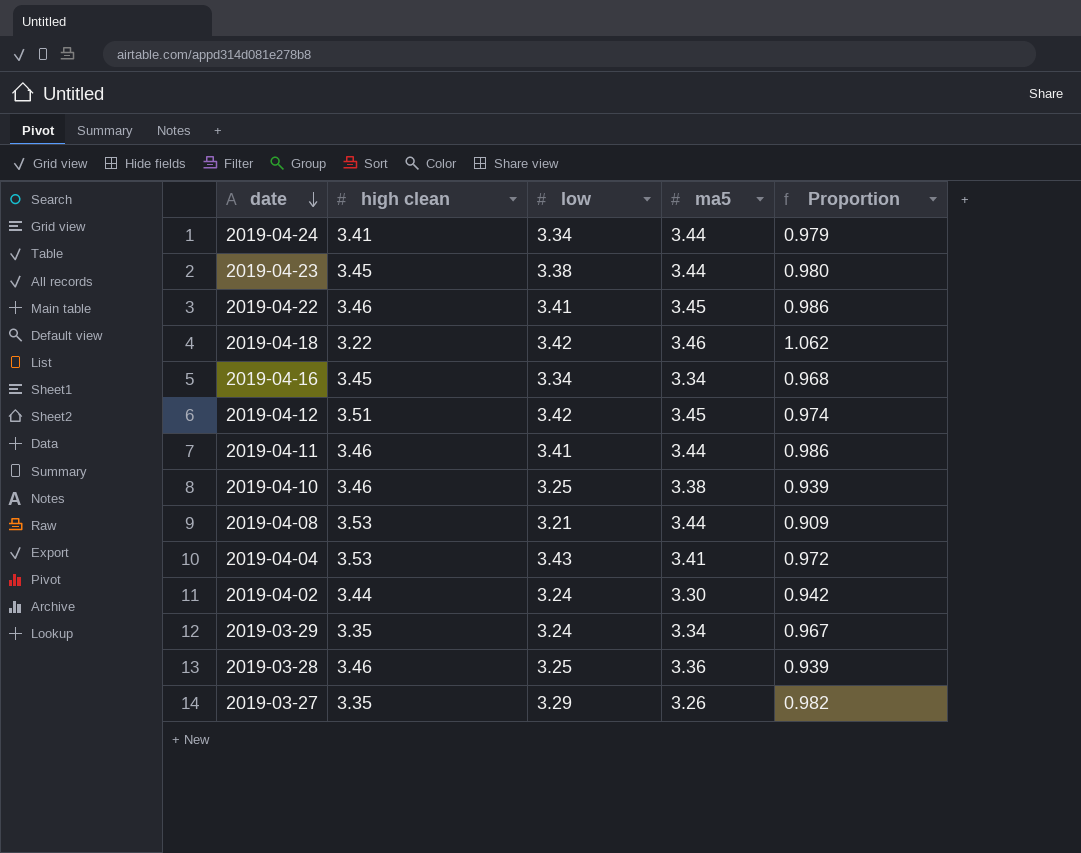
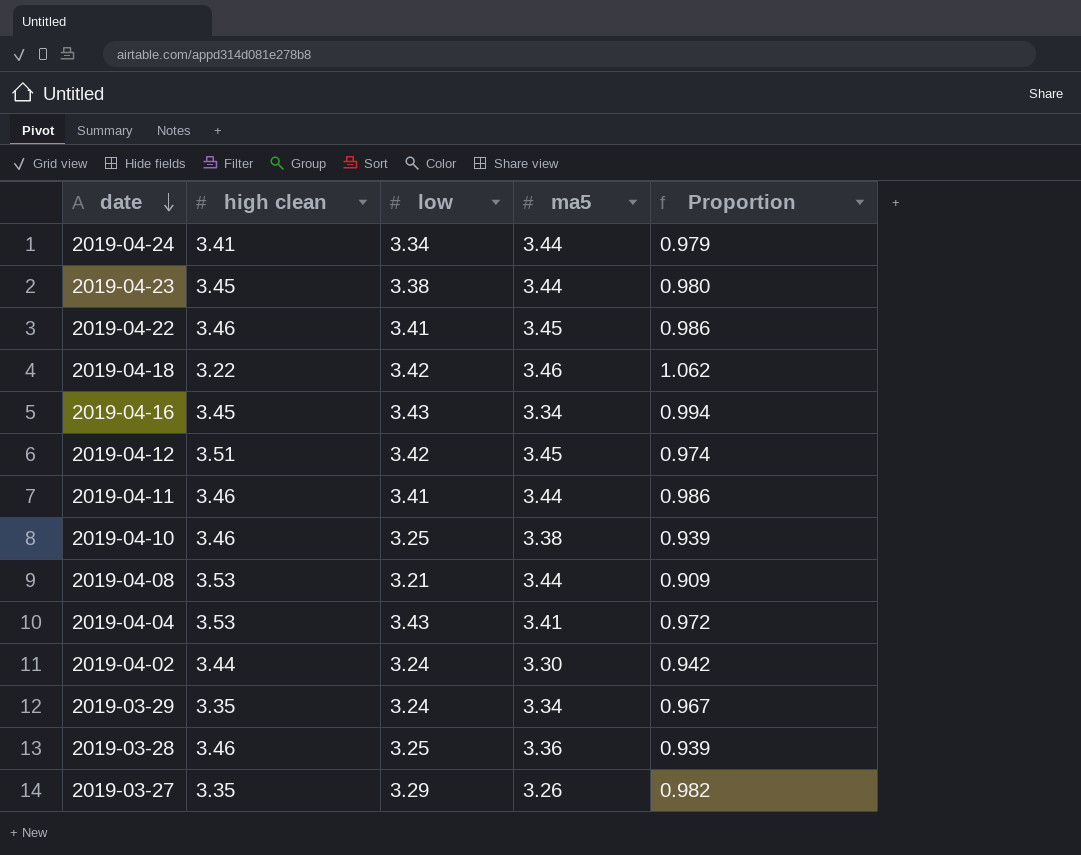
2019-04-16 | low: 3.34 -> 3.43
2019-04-16 | Proportion: 0.968 -> 0.994

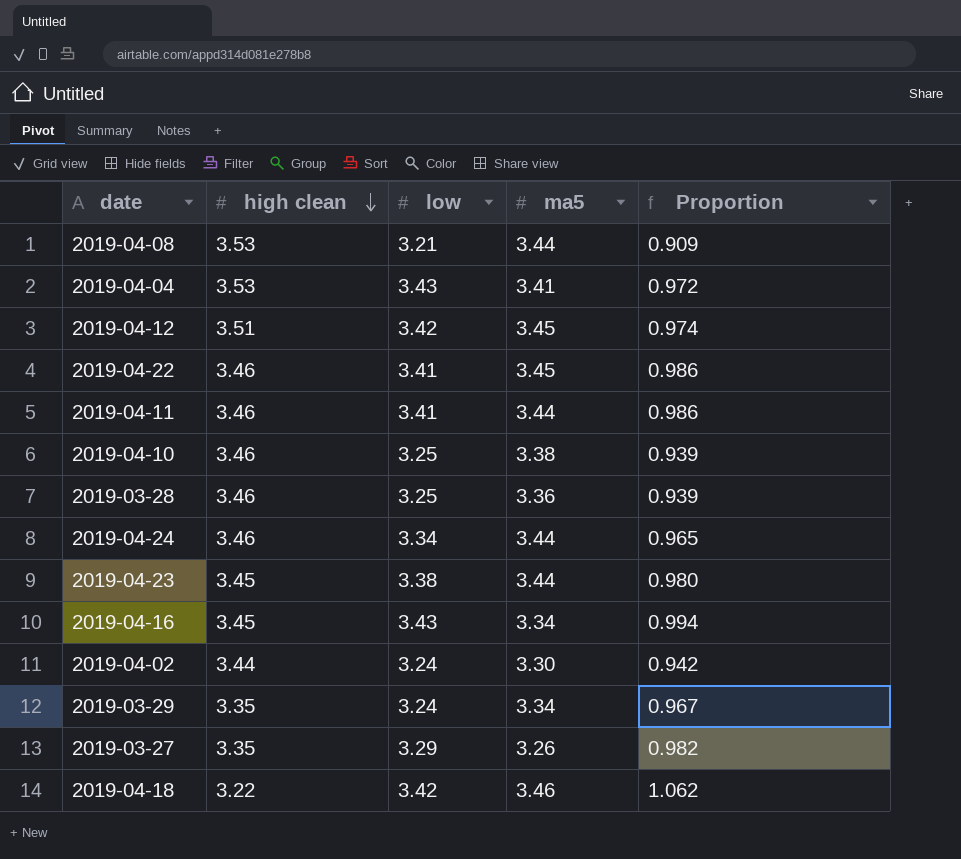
row order: date descending -> high clean descending
2019-04-24 | high clean: 3.41 -> 3.46
2019-04-24 | Proportion: 0.979 -> 0.965

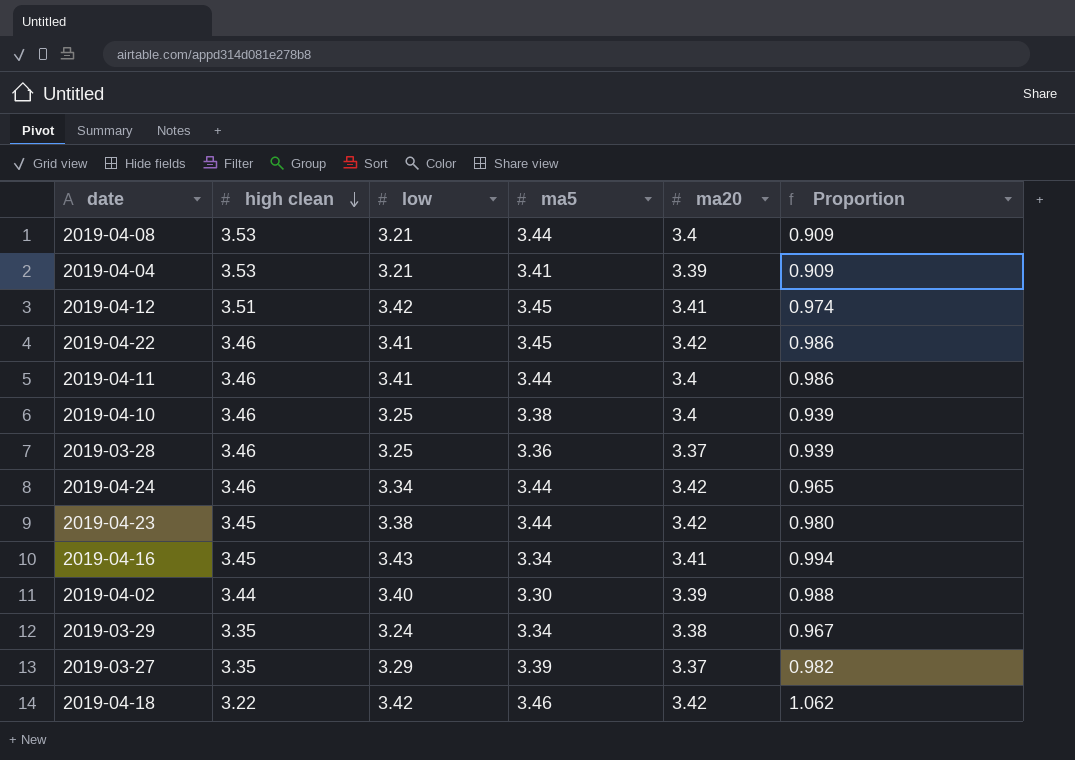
column ma20 | position: none -> 5
2019-04-04 | low: 3.43 -> 3.21
2019-04-04 | Proportion: 0.972 -> 0.909
2019-04-02 | low: 3.24 -> 3.40
2019-04-02 | Proportion: 0.942 -> 0.988
2019-03-27 | ma5: 3.26 -> 3.39

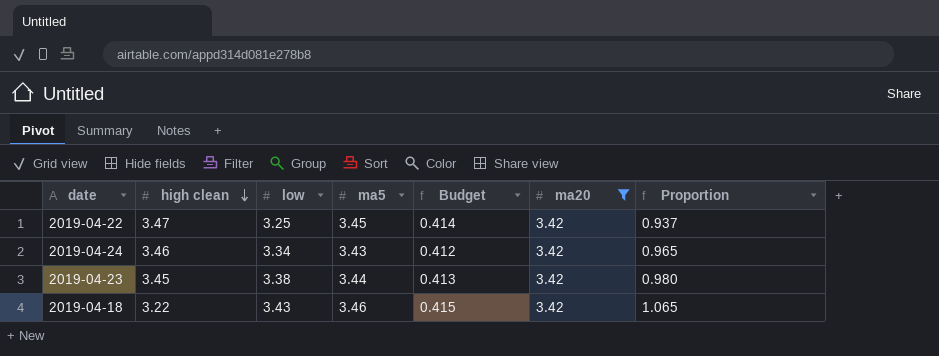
filter: none -> ma20 = 3.42
column Budget | formula: none -> [ma5] * 0.12
2019-04-22 | high clean: 3.46 -> 3.47
2019-04-22 | low: 3.41 -> 3.25
2019-04-22 | Proportion: 0.986 -> 0.937
2019-04-24 | ma5: 3.44 -> 3.43
2019-04-18 | low: 3.42 -> 3.43
2019-04-18 | Proportion: 1.062 -> 1.065

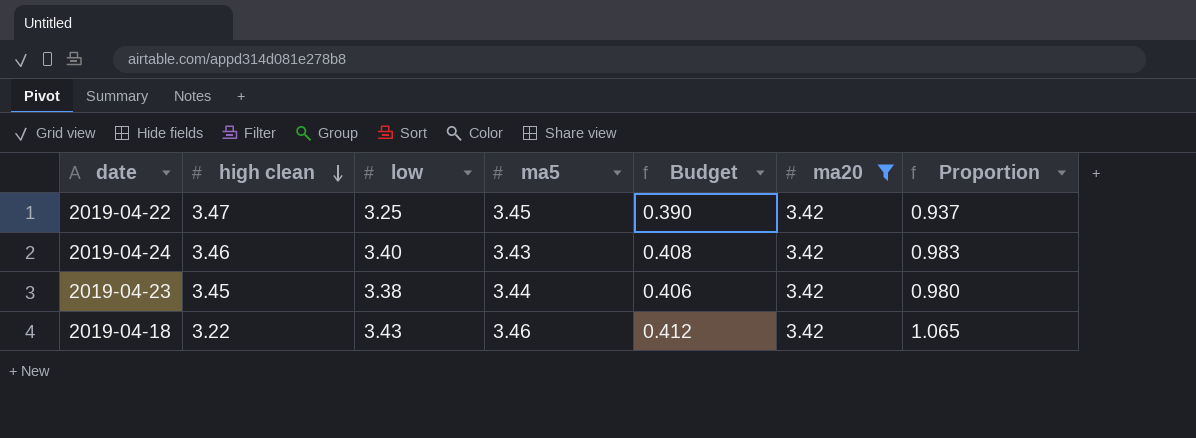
column Budget | formula: [ma5] * 0.12 -> [low] * 0.12
2019-04-24 | low: 3.34 -> 3.40
2019-04-24 | Proportion: 0.965 -> 0.983

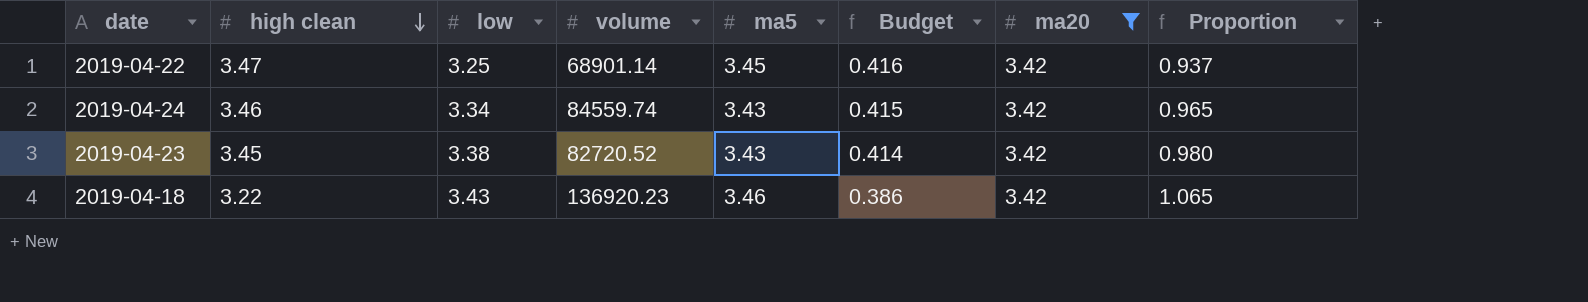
column volume | position: none -> 4
column Budget | formula: [low] * 0.12 -> [high clean] * 0.12
2019-04-24 | low: 3.40 -> 3.34
2019-04-24 | Proportion: 0.983 -> 0.965
2019-04-23 | ma5: 3.44 -> 3.43

